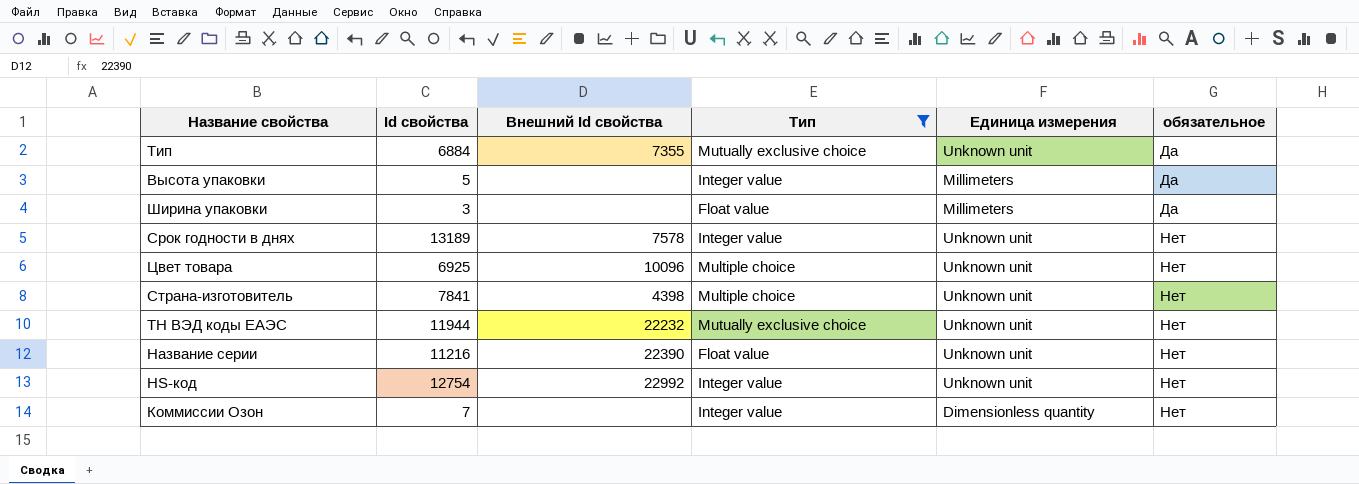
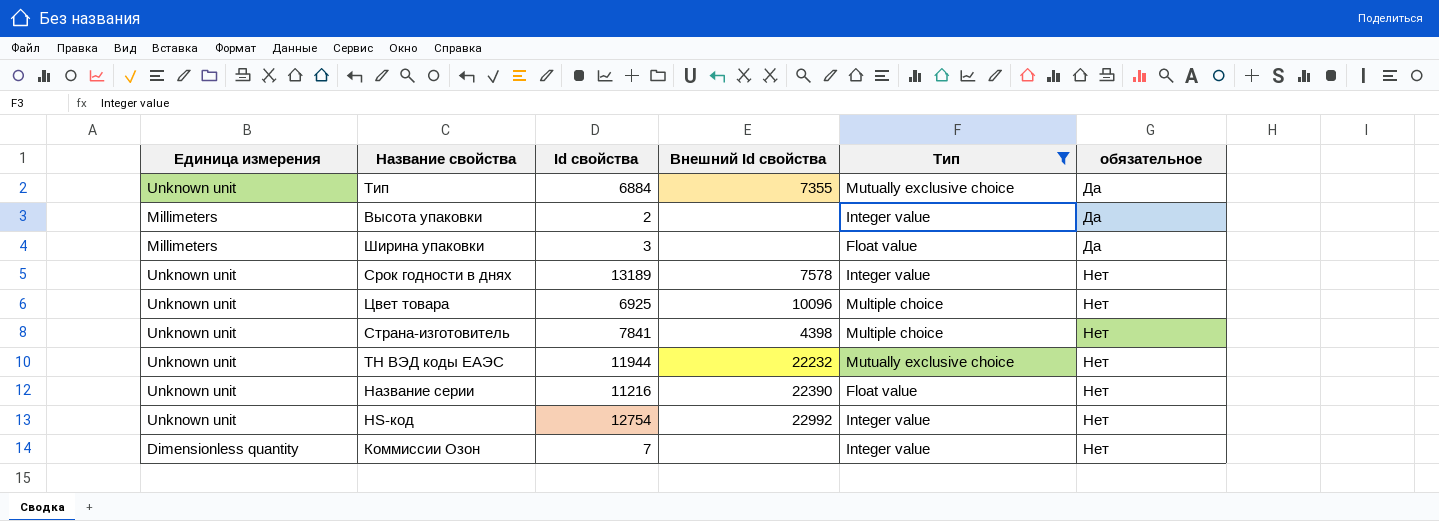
column Единица измерения | position: 5 -> 1
Высота упаковки | Id свойства: 5 -> 2

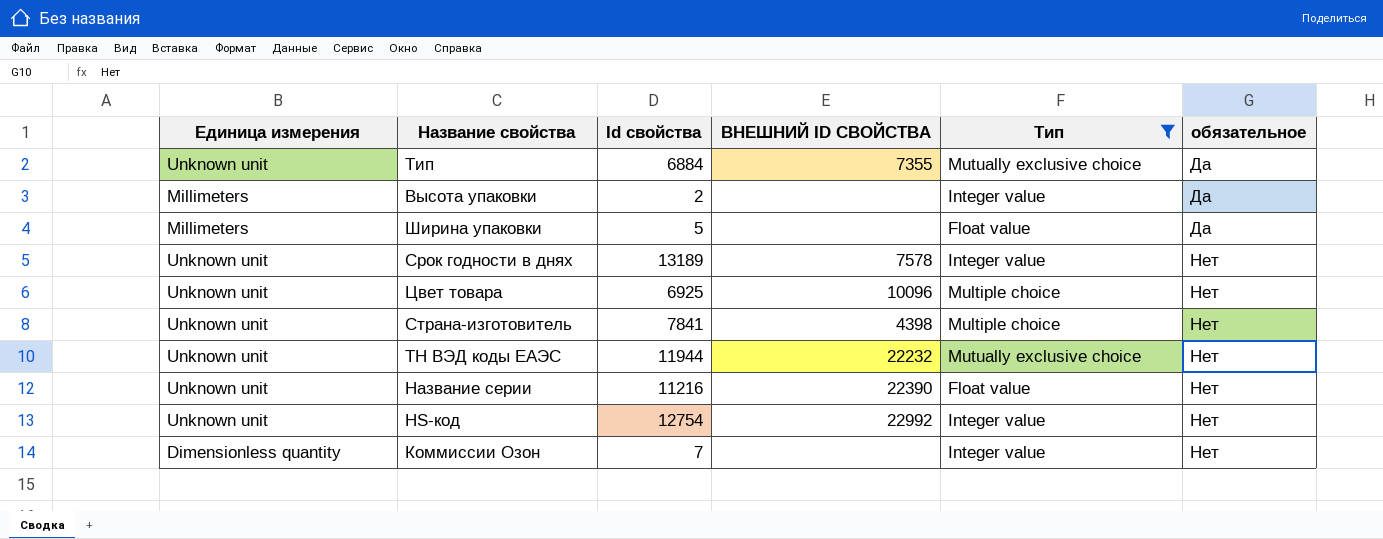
column name: Внешний Id свойства -> ВНЕШНИЙ ID СВОЙСТВА
Ширина упаковки | Id свойства: 3 -> 5

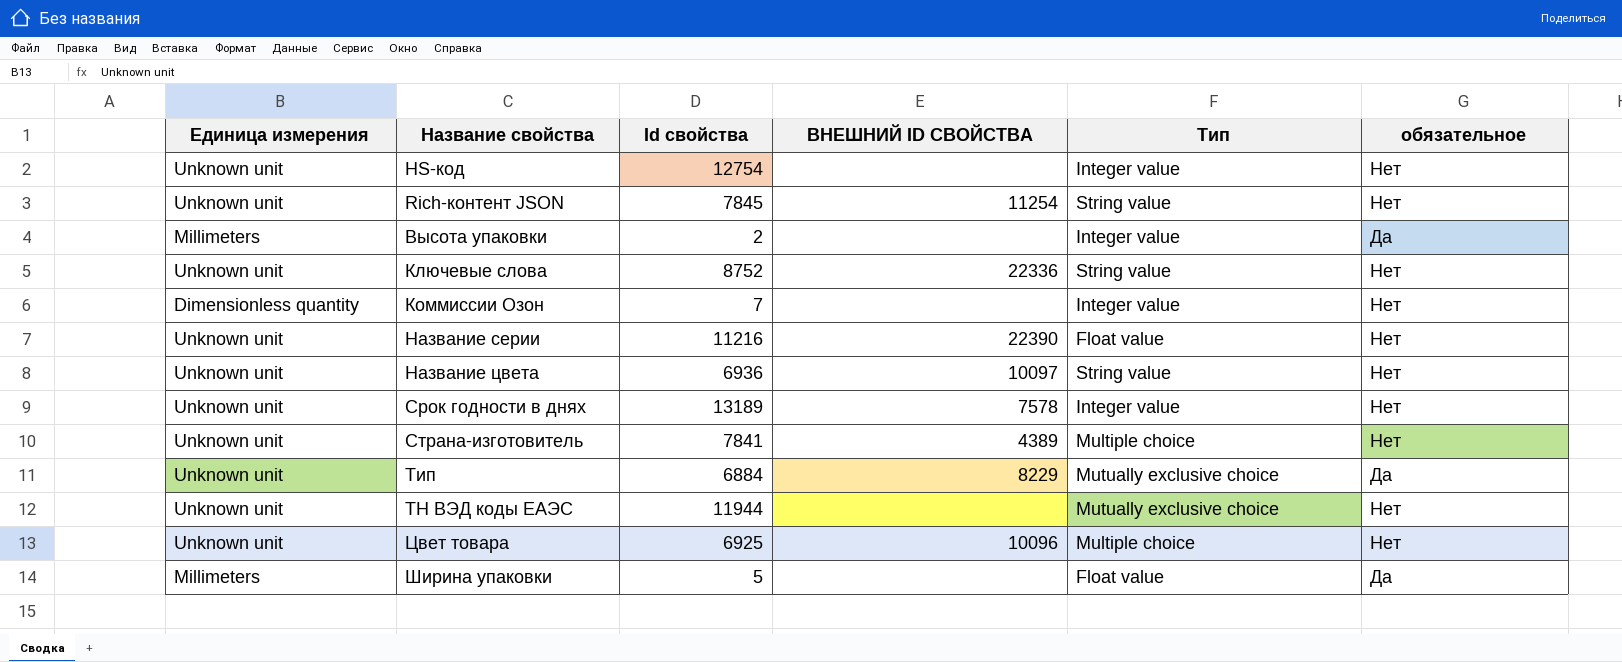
filter: Тип != String value -> none
row order: обязательное ascending -> Название свойства ascending
HS-код | ВНЕШНИЙ ID СВОЙСТВА: 22992 -> none
Страна-изготовитель | ВНЕШНИЙ ID СВОЙСТВА: 4398 -> 4389
Тип | ВНЕШНИЙ ID СВОЙСТВА: 7355 -> 8229
ТН ВЭД коды ЕАЭС | ВНЕШНИЙ ID СВОЙСТВА: 22232 -> none

